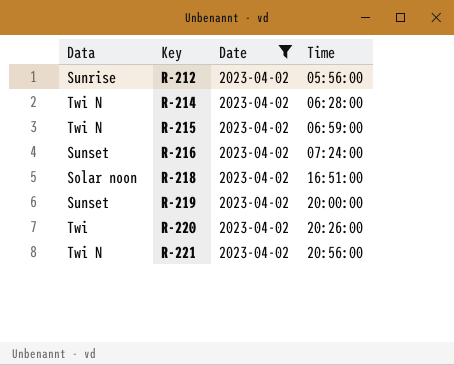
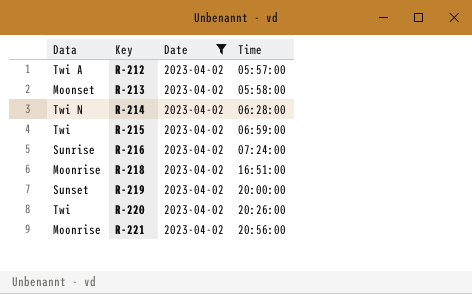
R-212 | Data: Sunrise -> Twi A
R-212 | Time: 05:56:00 -> 05:57:00
row R-213: none -> Moonset | 2023-04-02 | 05:58:00
R-215 | Data: Twi N -> Twi
R-216 | Data: Sunset -> Sunrise
R-218 | Data: Solar noon -> Moonrise
R-221 | Data: Twi N -> Moonrise

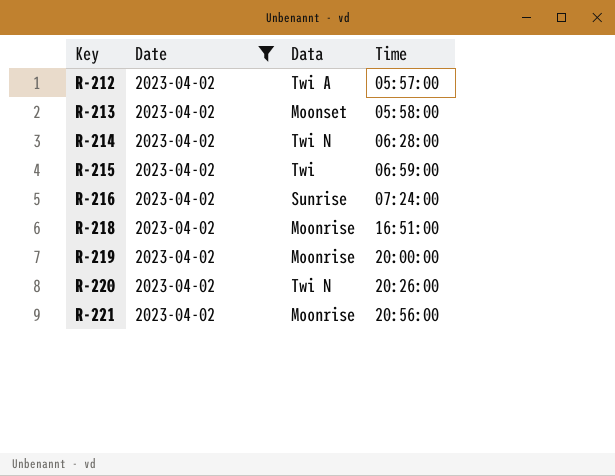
column Data | position: 1 -> 3
R-219 | Data: Sunset -> Moonrise
R-220 | Data: Twi -> Twi N

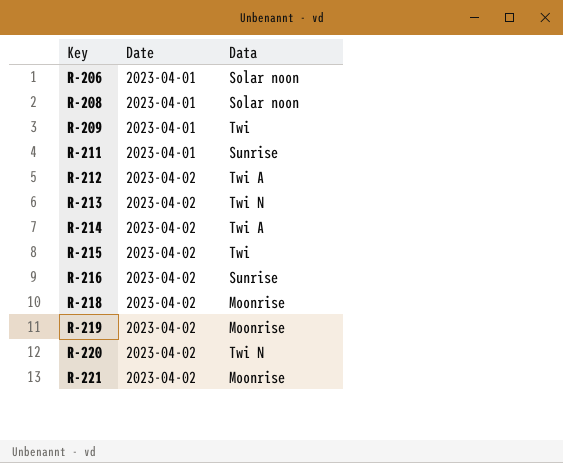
filter: Date = 2023-04-02 -> none
column Time | position: 4 -> none
R-213 | Data: Moonset -> Twi N
R-214 | Data: Twi N -> Twi A

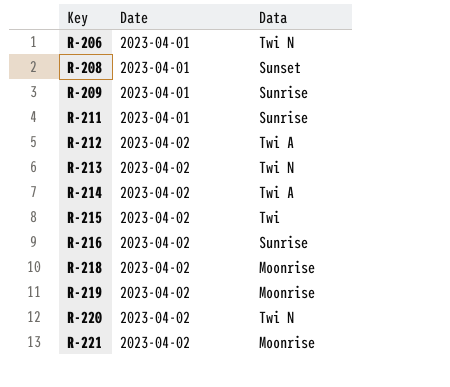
R-206 | Data: Solar noon -> Twi N
R-208 | Data: Solar noon -> Sunset
R-209 | Data: Twi -> Sunrise

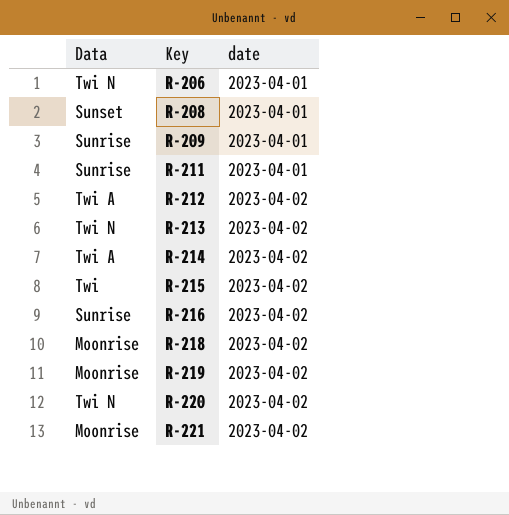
column Data | position: 3 -> 1
column name: Date -> date

